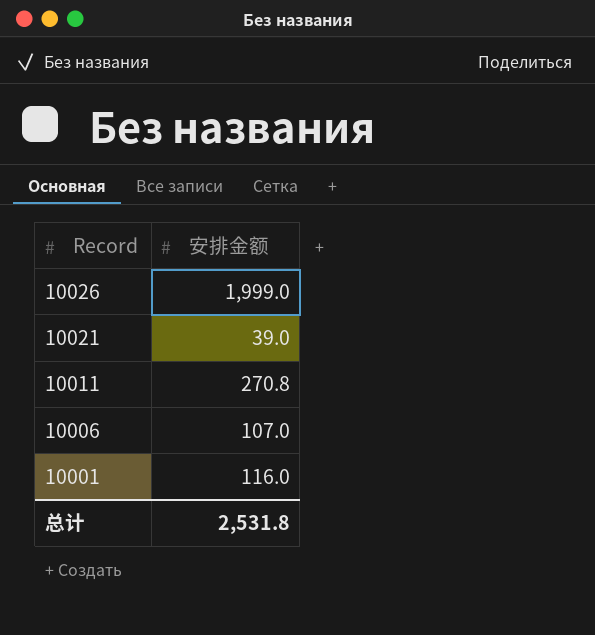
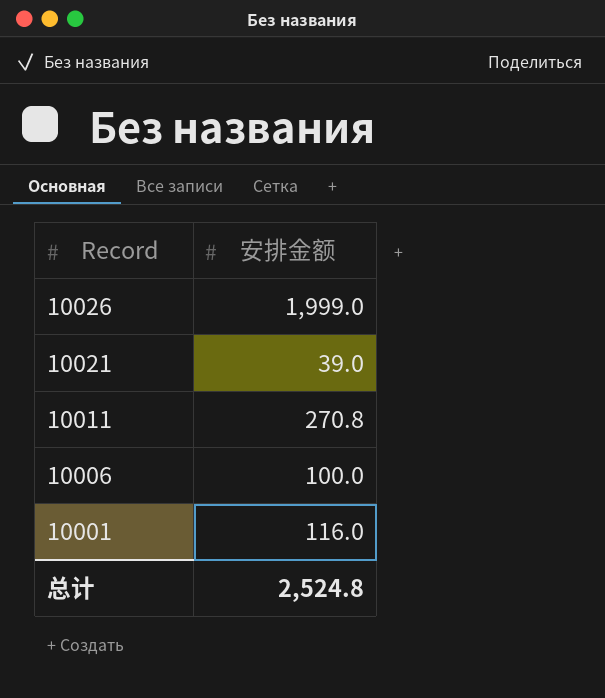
10006 | 安排金额: 107.0 -> 100.0
总计 | 安排金额: 2,531.8 -> 2,524.8

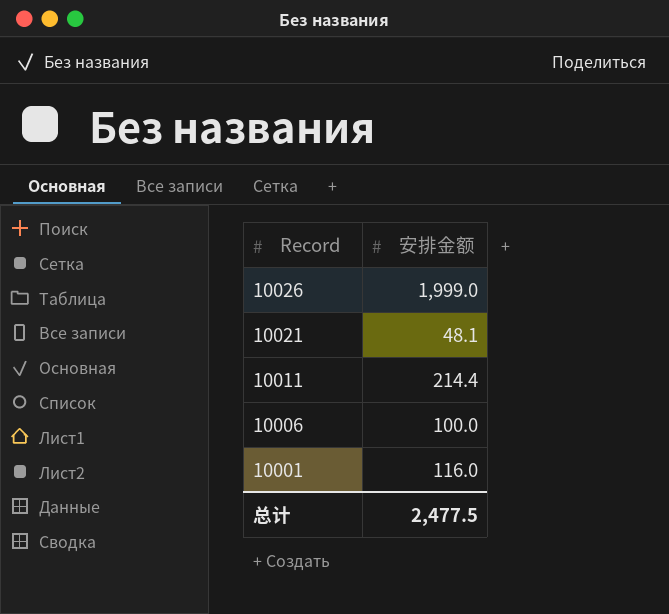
10021 | 安排金额: 39.0 -> 48.1
10011 | 安排金额: 270.8 -> 214.4
总计 | 安排金额: 2,524.8 -> 2,477.5

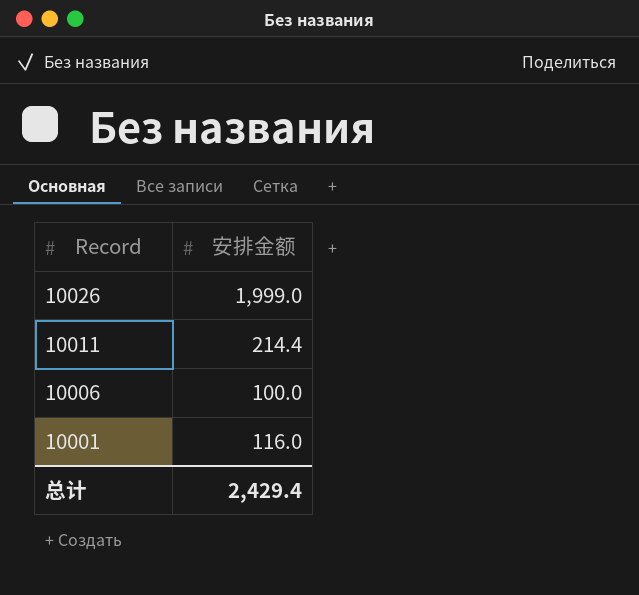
row 10021: 48.1 -> none
总计 | 安排金额: 2,477.5 -> 2,429.4

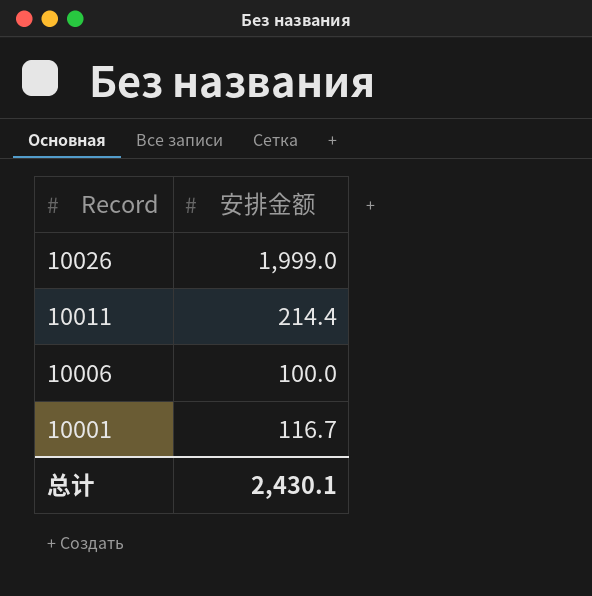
10001 | 安排金额: 116.0 -> 116.7
总计 | 安排金额: 2,429.4 -> 2,430.1

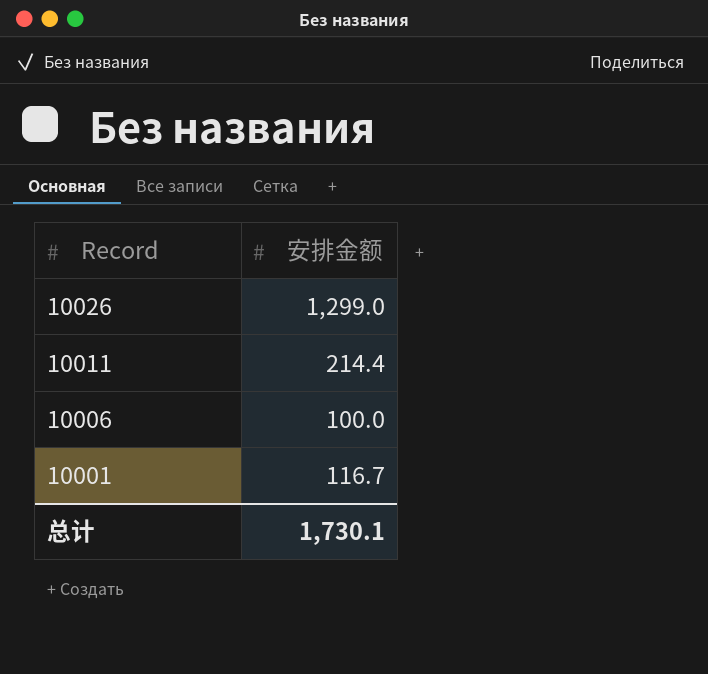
10026 | 安排金额: 1,999.0 -> 1,299.0
总计 | 安排金额: 2,430.1 -> 1,730.1

